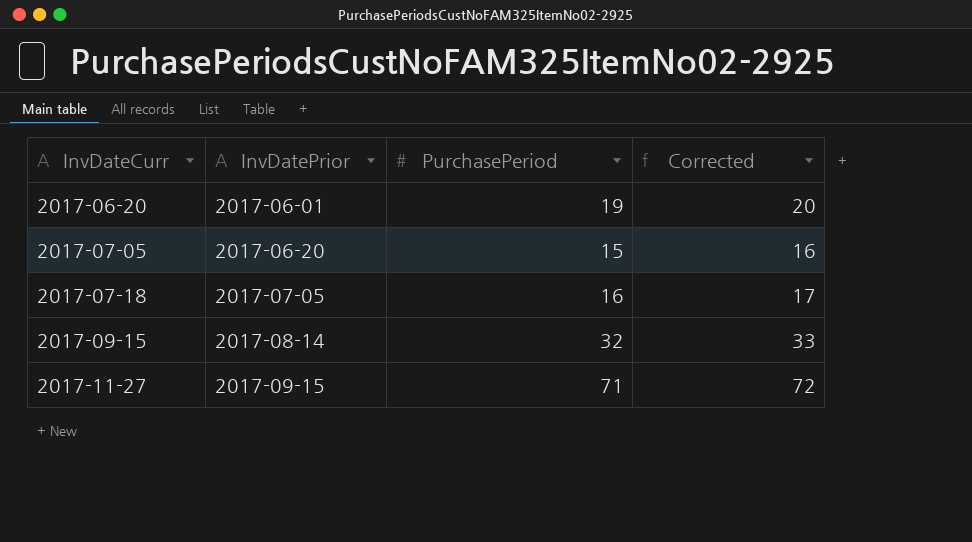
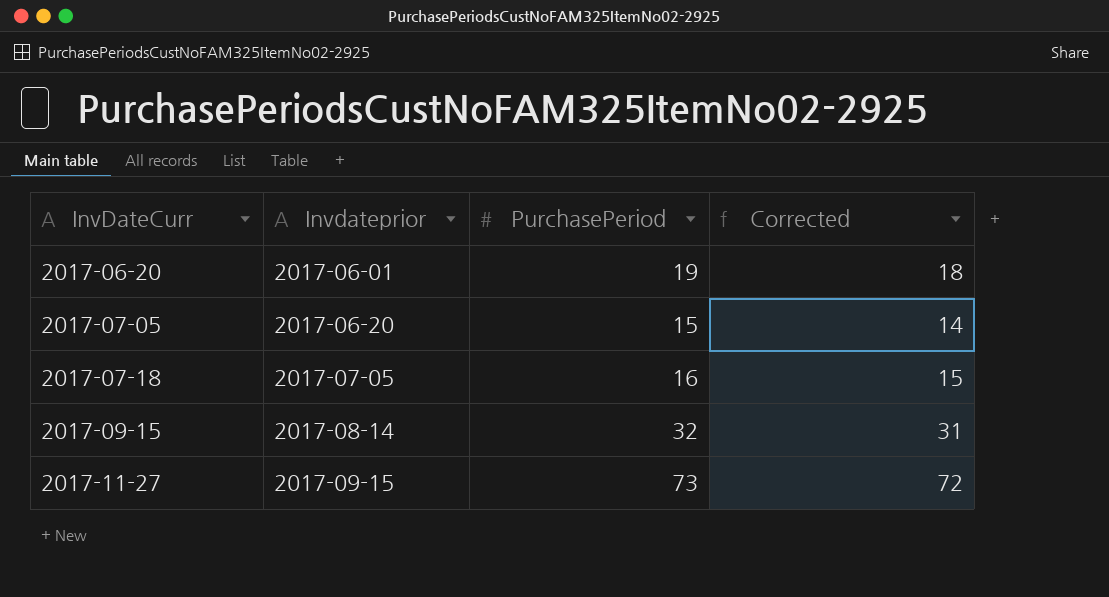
column name: InvDatePrior -> Invdateprior
column Corrected | formula: [PurchasePeriod] + 1 -> [PurchasePeriod] - 1
2017-11-27 | PurchasePeriod: 71 -> 73

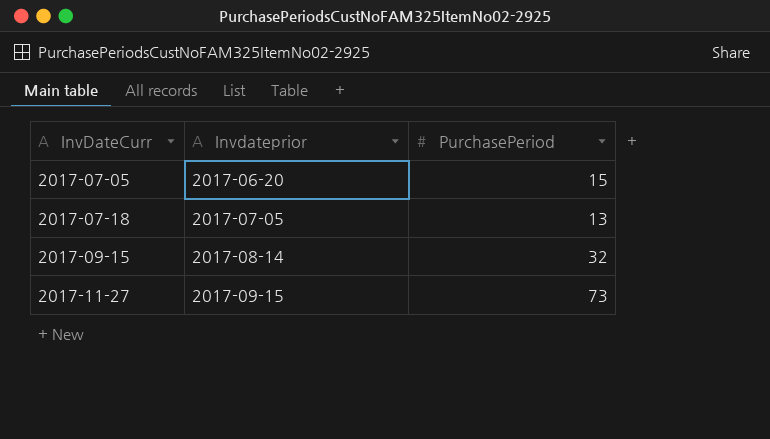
column Corrected | formula: [PurchasePeriod] - 1 -> none
row 2017-06-20: 2017-06-01 | 19 | 18 -> none
2017-07-18 | PurchasePeriod: 16 -> 13

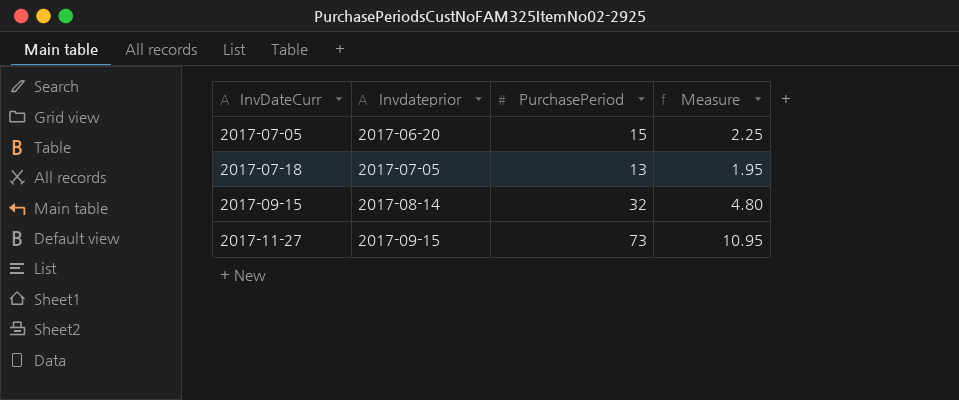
column Measure | formula: none -> [PurchasePeriod] * 0.15

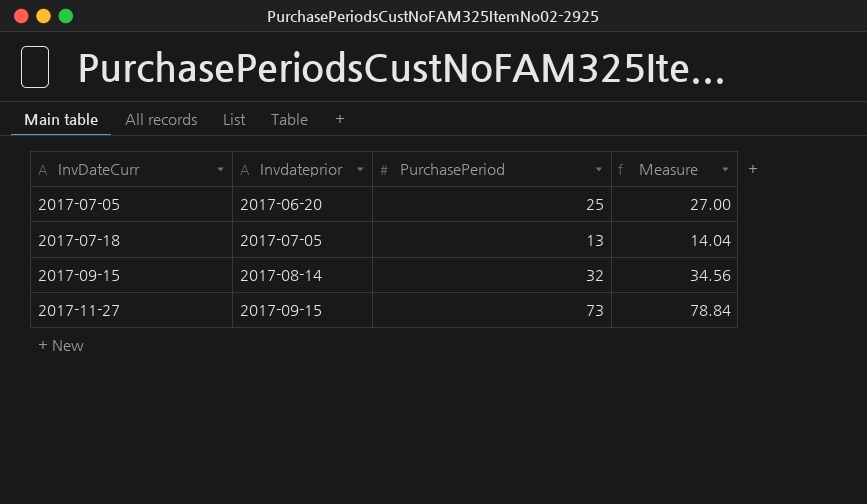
column Measure | formula: [PurchasePeriod] * 0.15 -> [PurchasePeriod] * 1.08
2017-07-05 | PurchasePeriod: 15 -> 25

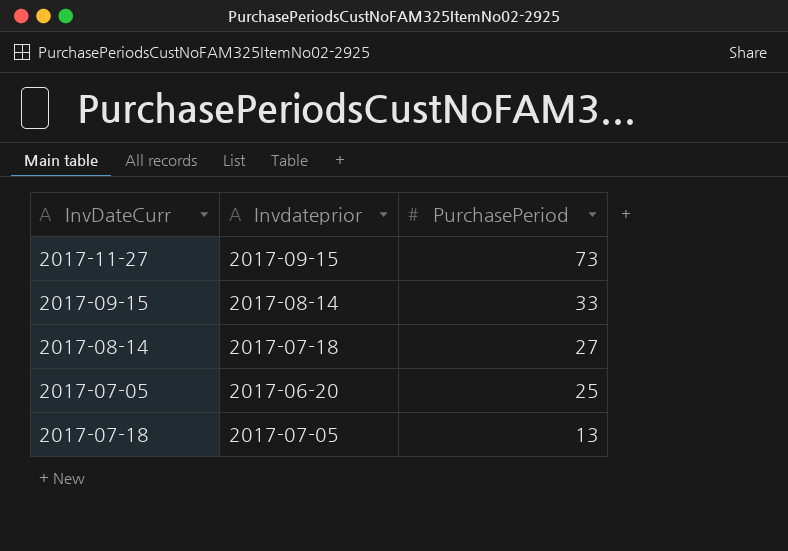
row order: InvDateCurr ascending -> PurchasePeriod descending
column Measure | formula: [PurchasePeriod] * 1.08 -> none
2017-09-15 | PurchasePeriod: 32 -> 33
row 2017-08-14: none -> 2017-07-18 | 27

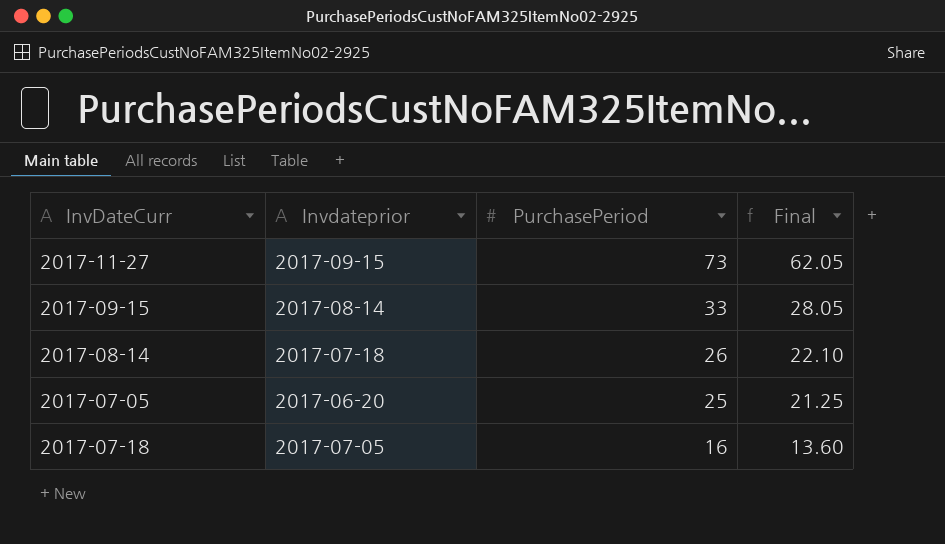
column Final | formula: none -> [PurchasePeriod] * 0.85
2017-08-14 | PurchasePeriod: 27 -> 26
2017-07-18 | PurchasePeriod: 13 -> 16

